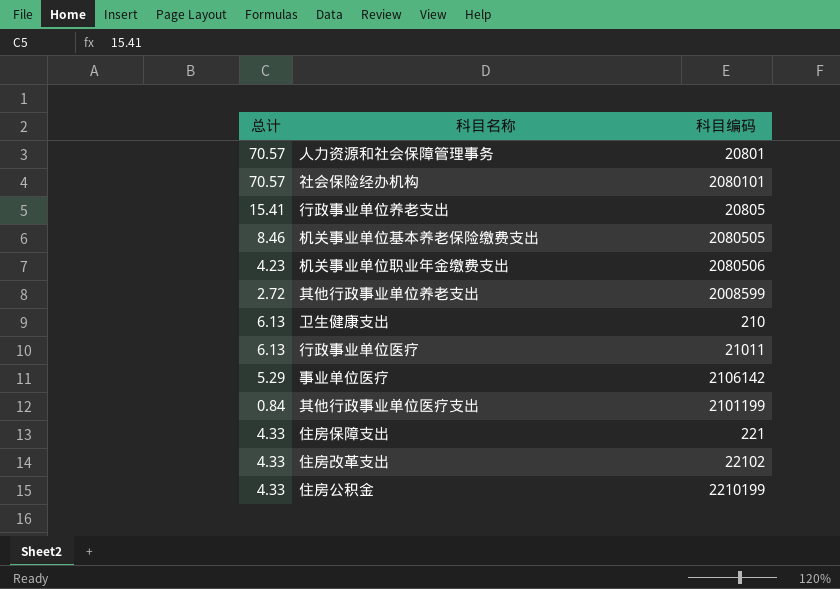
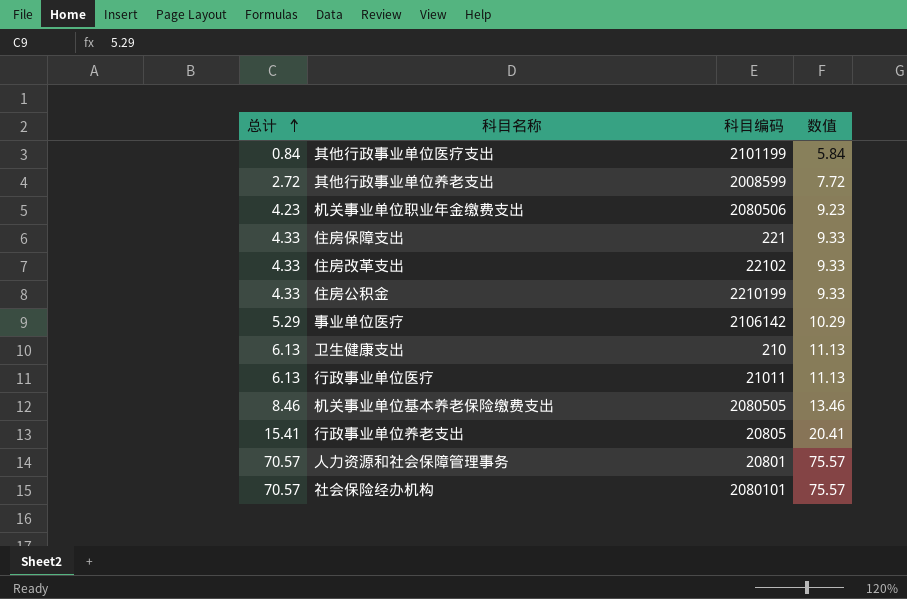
row order: none -> 总计 ascending
column 数值 | formula: none -> [总计] + 5

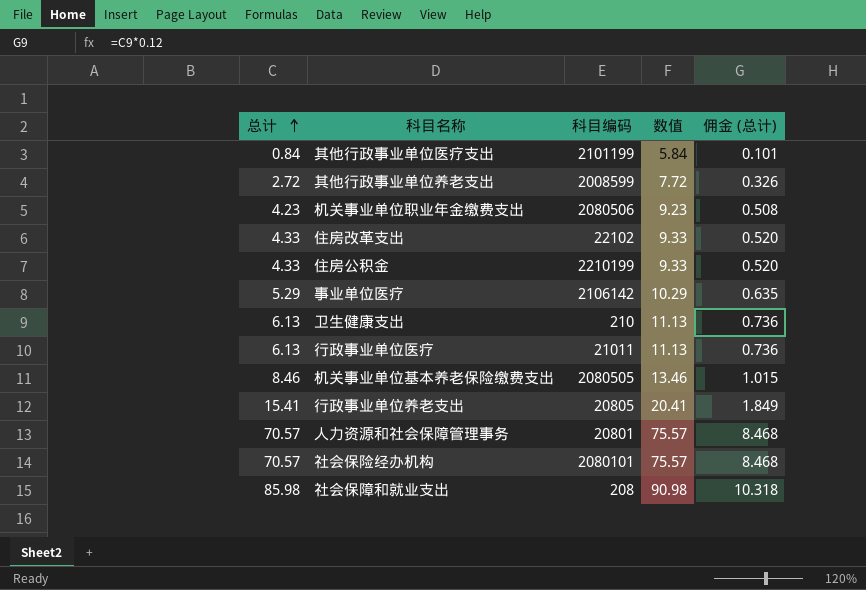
column 佣金 (总计) | formula: none -> [总计] * 0.12
row 住房保障支出: 4.33 | 221 | 9.33 -> none
row 社会保障和就业支出: none -> 85.98 | 208 | 90.98 | 10.318

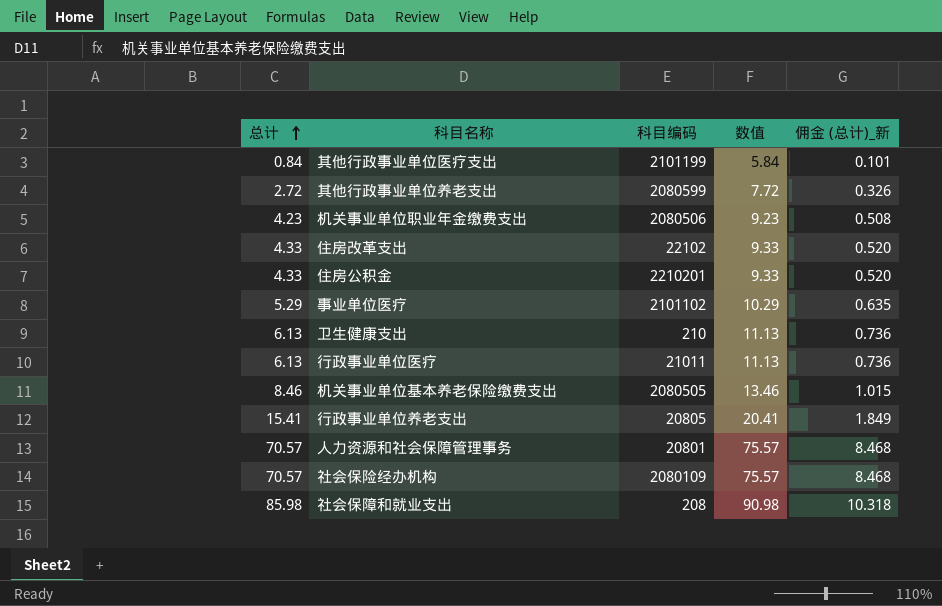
column name: 佣金 (总计) -> 佣金 (总计)_新
其他行政事业单位养老支出 | 科目编码: 2008599 -> 2080599
住房公积金 | 科目编码: 2210199 -> 2210201
事业单位医疗 | 科目编码: 2106142 -> 2101102
社会保险经办机构 | 科目编码: 2080101 -> 2080109

